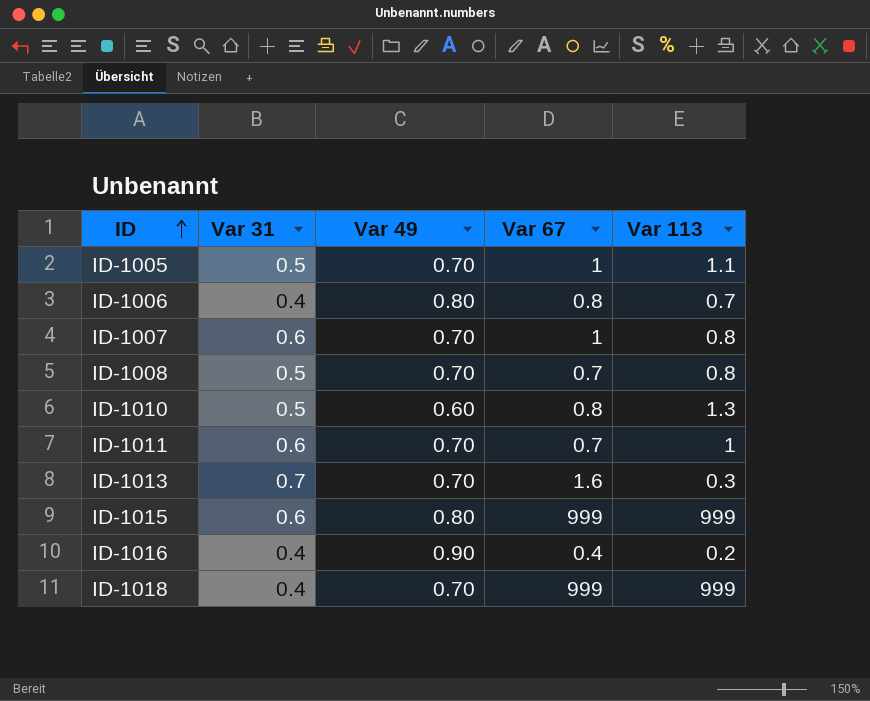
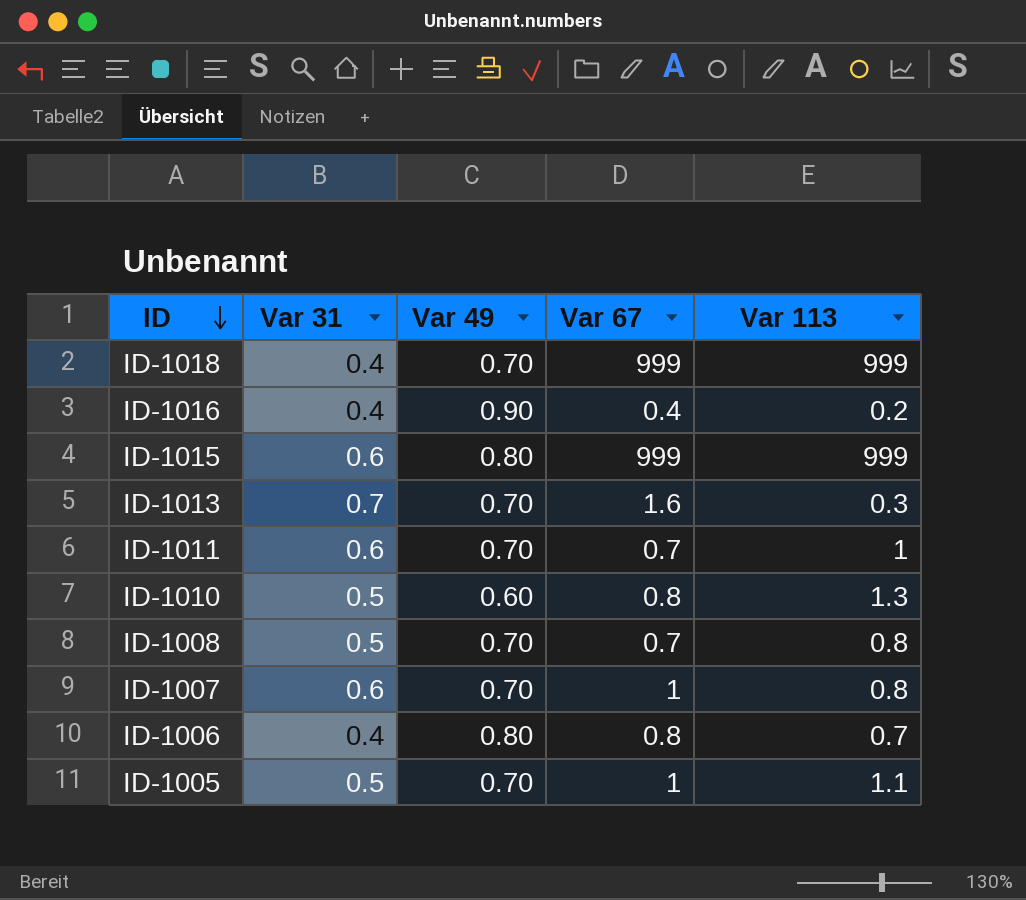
row order: ID ascending -> ID descending

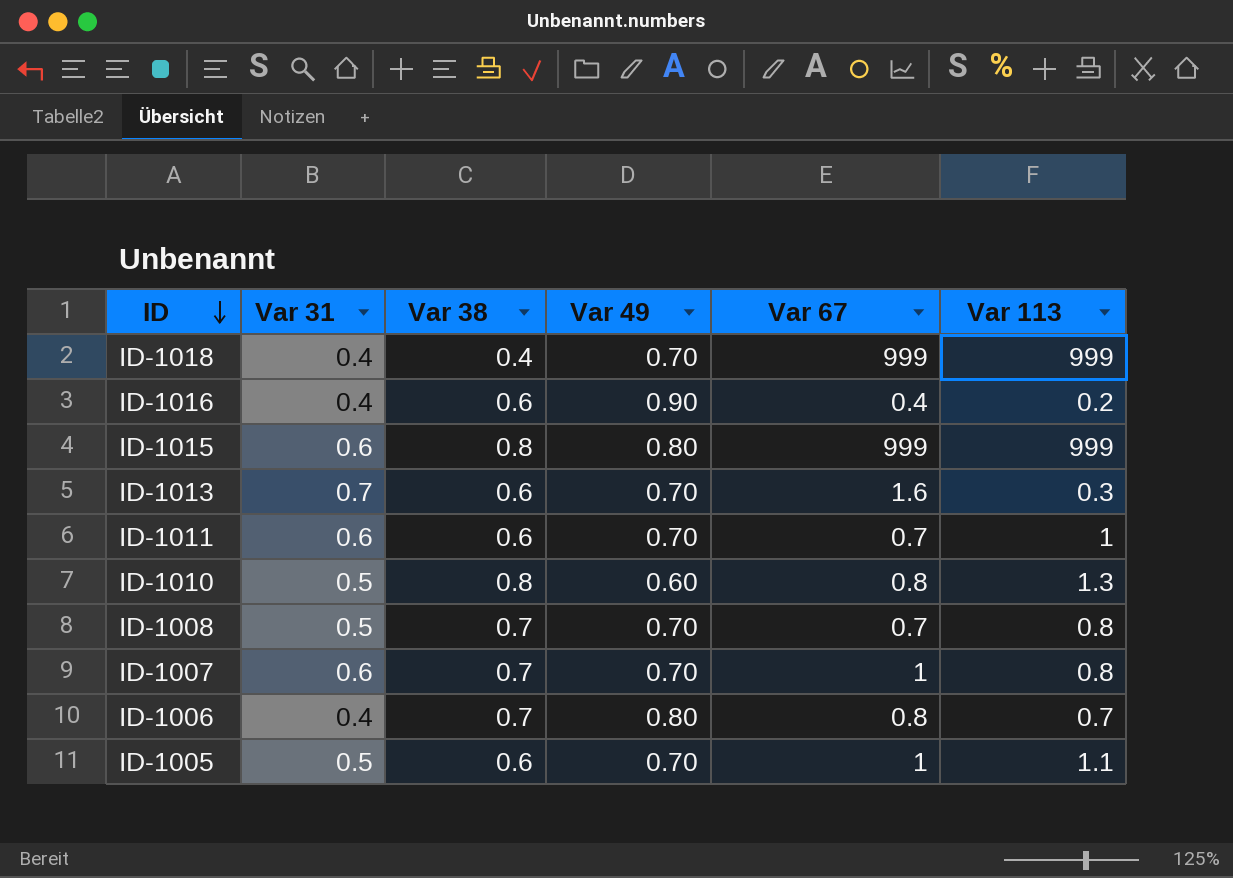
column Var 38 | position: none -> 3

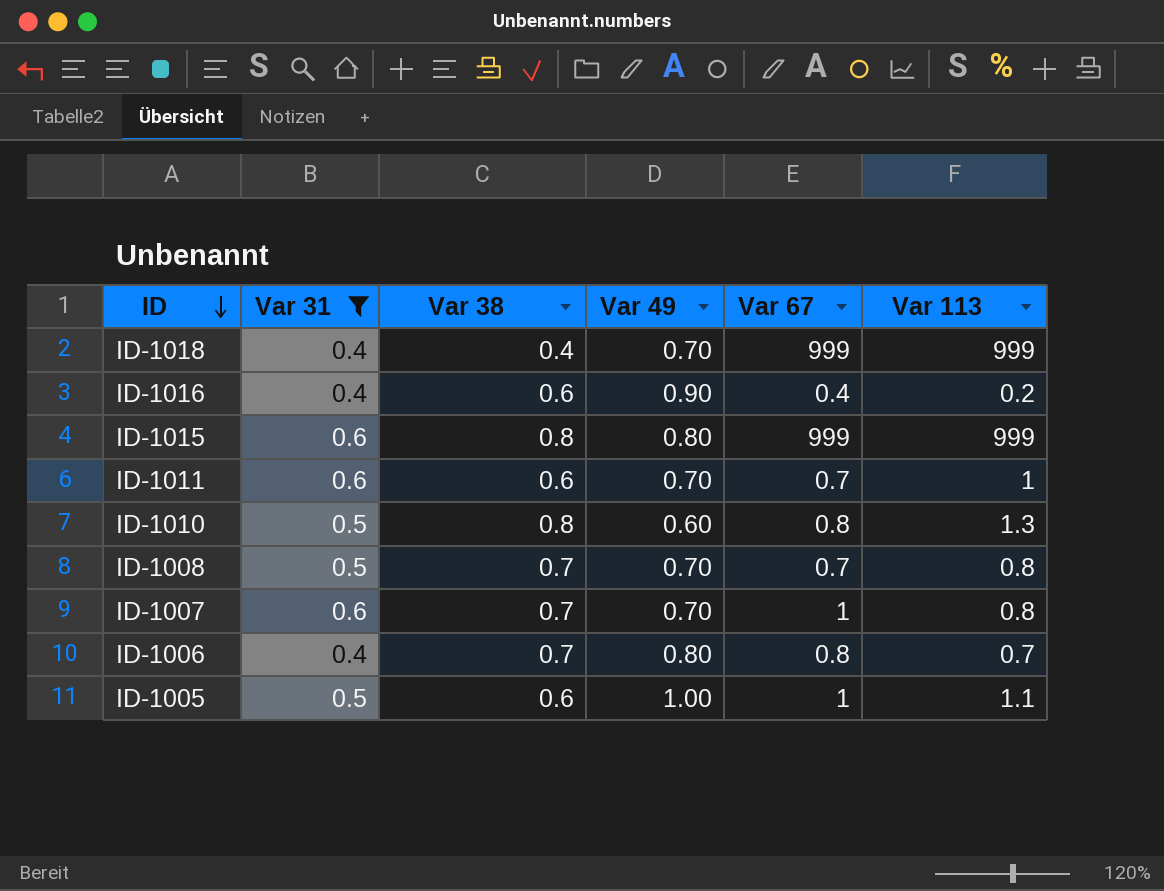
filter: none -> Var 31 != 0.7
ID-1005 | Var 49: 0.70 -> 1.00

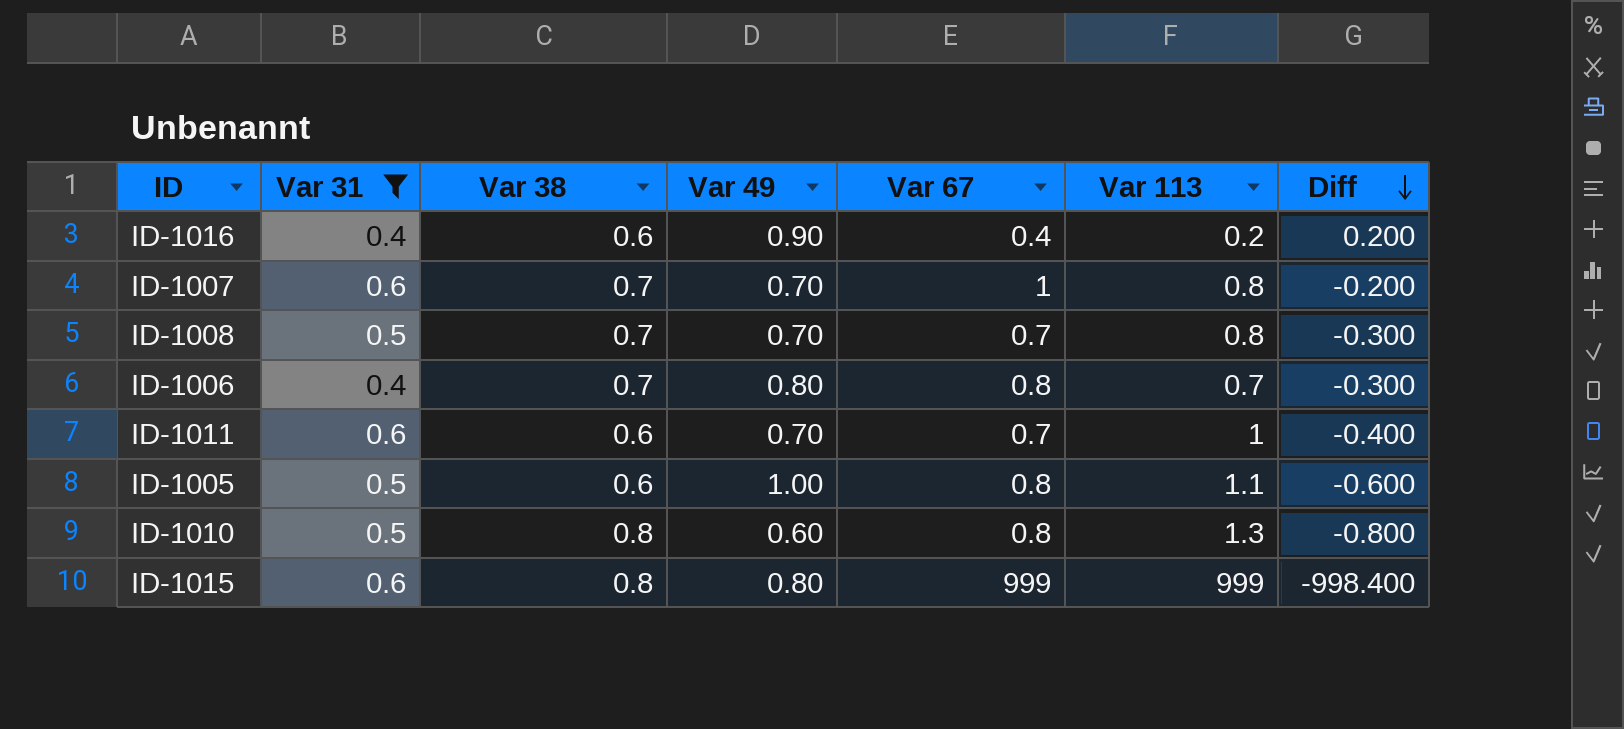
row order: ID descending -> Diff descending
column Diff | formula: none -> [Var 31] - [Var 113]
row ID-1018: 0.4 | 0.4 | 0.70 | 999 | 999 -> none
ID-1005 | Var 67: 1 -> 0.8

